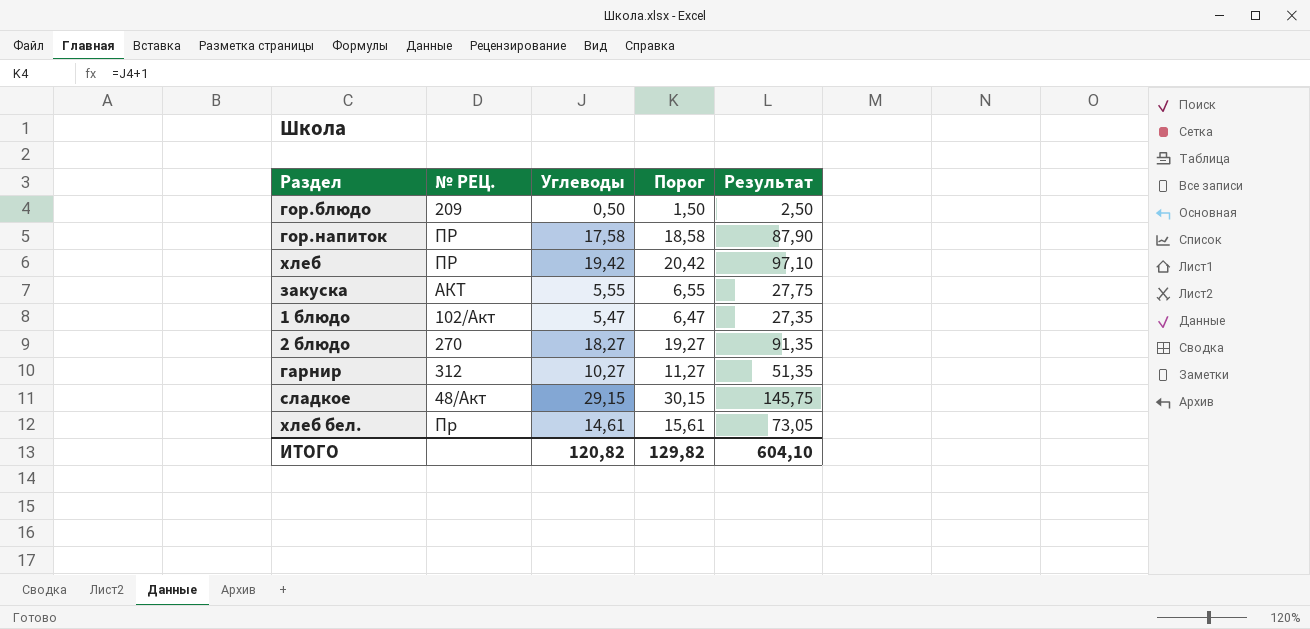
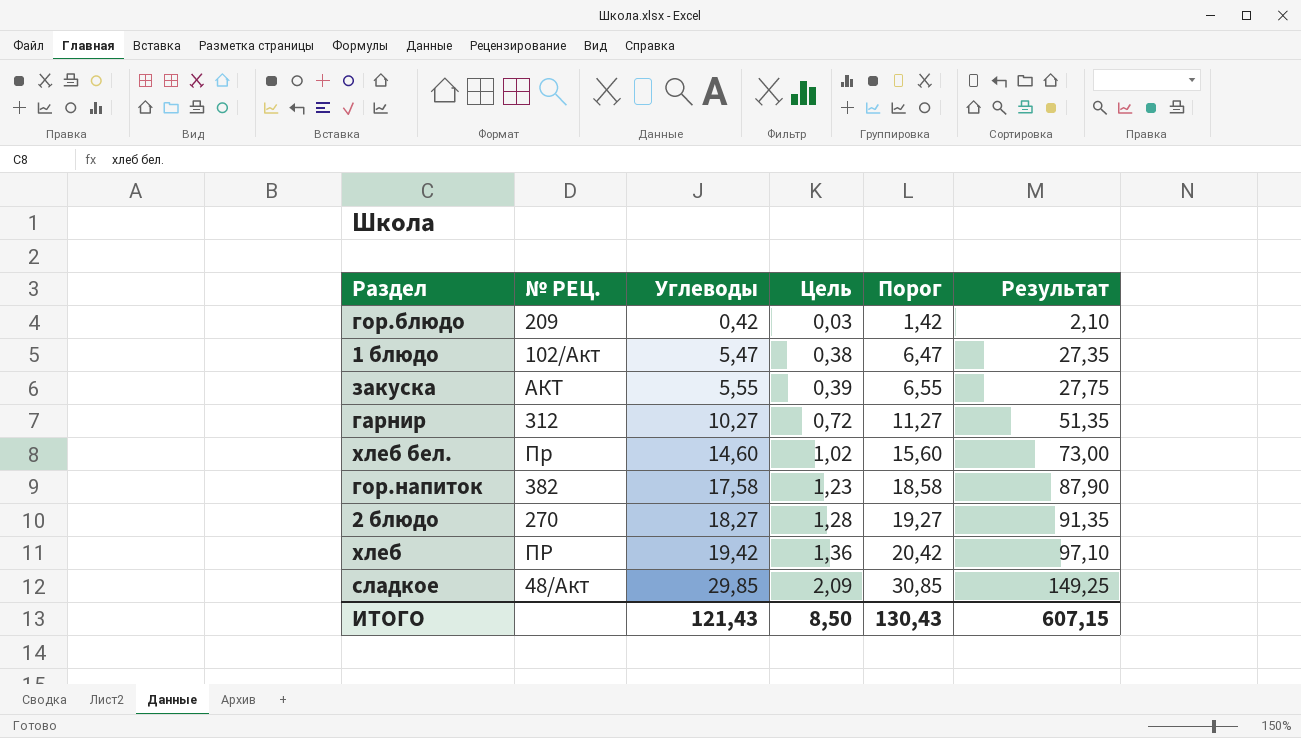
row order: none -> Углеводы ascending
column Цель | formula: none -> [Углеводы] * 0,07
гор.блюдо | Углеводы: 0,50 -> 0,42
гор.блюдо | Порог: 1,50 -> 1,42
гор.блюдо | Результат: 2,50 -> 2,10
хлеб бел. | Углеводы: 14,61 -> 14,60
хлеб бел. | Порог: 15,61 -> 15,60
хлеб бел. | Результат: 73,05 -> 73,00
гор.напиток | № РЕЦ.: ПР -> 382
сладкое | Углеводы: 29,15 -> 29,85
сладкое | Порог: 30,15 -> 30,85
сладкое | Результат: 145,75 -> 149,25
ИТОГО | Углеводы: 120,82 -> 121,43
ИТОГО | Порог: 129,82 -> 130,43
ИТОГО | Результат: 604,10 -> 607,15

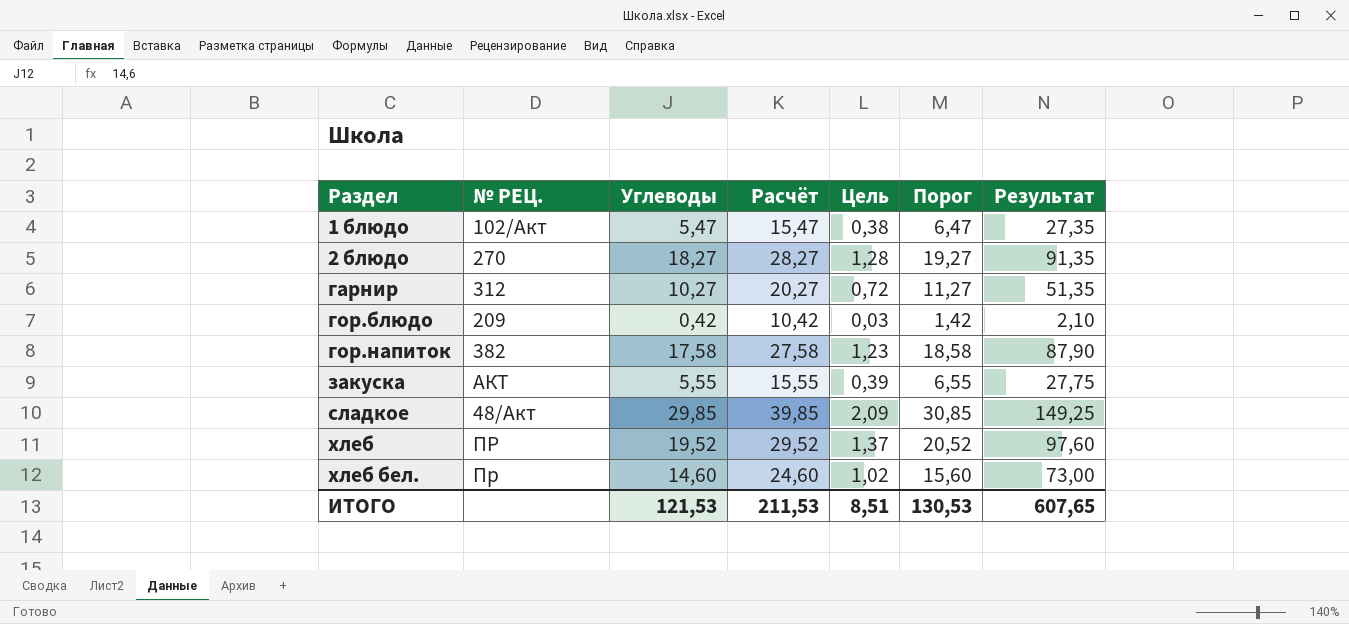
row order: Углеводы ascending -> Раздел ascending
column Расчёт | formula: none -> [Углеводы] + 10
хлеб | Углеводы: 19,42 -> 19,52
хлеб | Цель: 1,36 -> 1,37
хлеб | Порог: 20,42 -> 20,52
хлеб | Результат: 97,10 -> 97,60
ИТОГО | Углеводы: 121,43 -> 121,53
ИТОГО | Цель: 8,50 -> 8,51
ИТОГО | Порог: 130,43 -> 130,53
ИТОГО | Результат: 607,15 -> 607,65

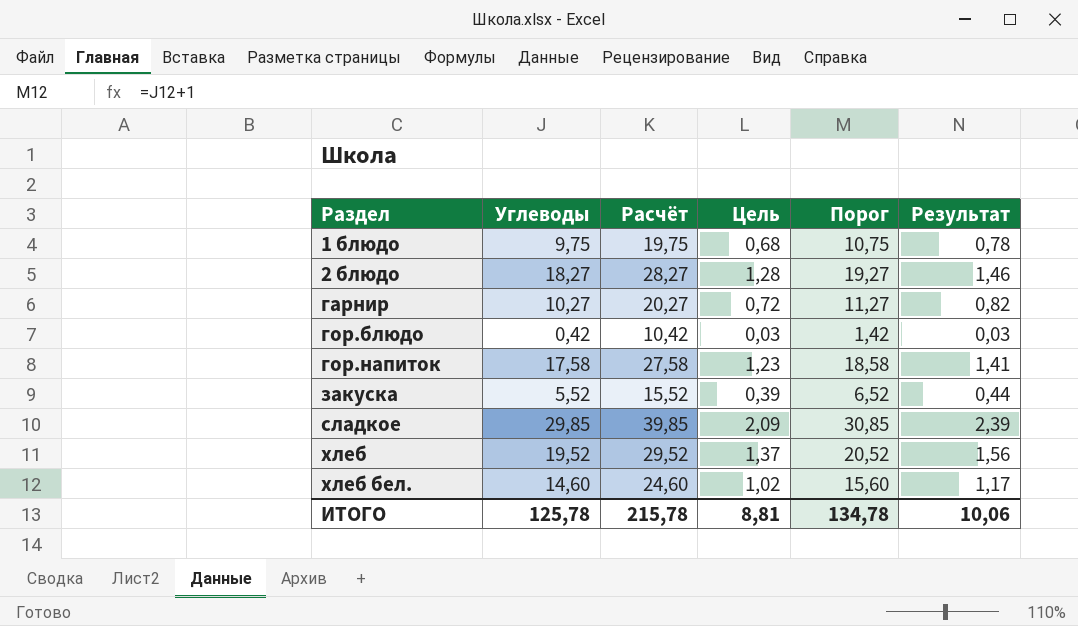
column № РЕЦ. | position: 2 -> none
column Результат | formula: [Углеводы] * 5 -> [Углеводы] * 0,08
1 блюдо | Углеводы: 5,47 -> 9,75
1 блюдо | Расчёт: 15,47 -> 19,75
1 блюдо | Цель: 0,38 -> 0,68
1 блюдо | Порог: 6,47 -> 10,75
закуска | Углеводы: 5,55 -> 5,52
закуска | Расчёт: 15,55 -> 15,52
закуска | Порог: 6,55 -> 6,52
ИТОГО | Углеводы: 121,53 -> 125,78
ИТОГО | Расчёт: 211,53 -> 215,78
ИТОГО | Цель: 8,51 -> 8,81
ИТОГО | Порог: 130,53 -> 134,78
ИТОГО | Результат: 607,65 -> 10,06

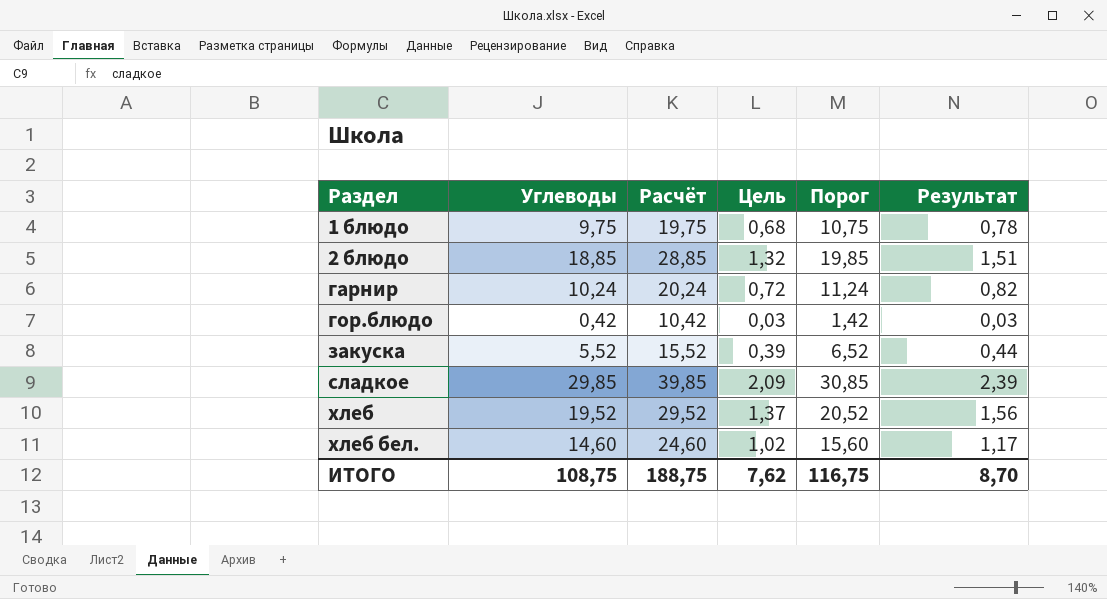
row гор.напиток: 17,58 | 27,58 | 1,23 | 18,58 | 1,41 -> none
2 блюдо | Углеводы: 18,27 -> 18,85
2 блюдо | Расчёт: 28,27 -> 28,85
2 блюдо | Цель: 1,28 -> 1,32
2 блюдо | Порог: 19,27 -> 19,85
2 блюдо | Результат: 1,46 -> 1,51
гарнир | Углеводы: 10,27 -> 10,24
гарнир | Расчёт: 20,27 -> 20,24
гарнир | Порог: 11,27 -> 11,24
ИТОГО | Углеводы: 125,78 -> 108,75
ИТОГО | Расчёт: 215,78 -> 188,75
ИТОГО | Цель: 8,81 -> 7,62
ИТОГО | Порог: 134,78 -> 116,75
ИТОГО | Результат: 10,06 -> 8,70

